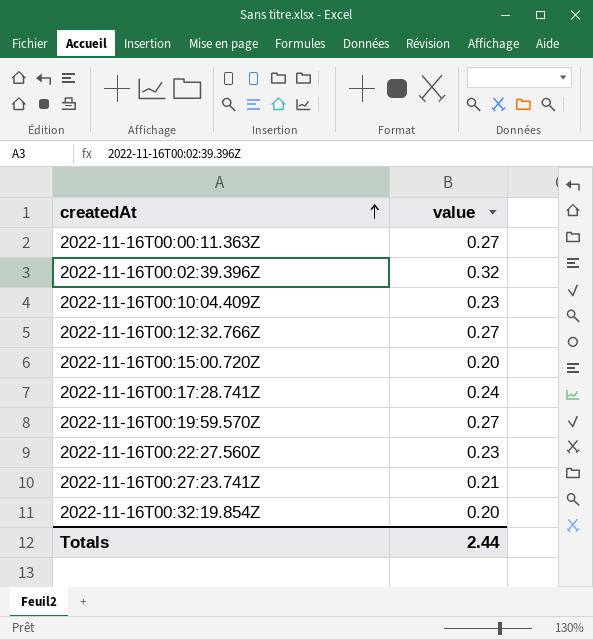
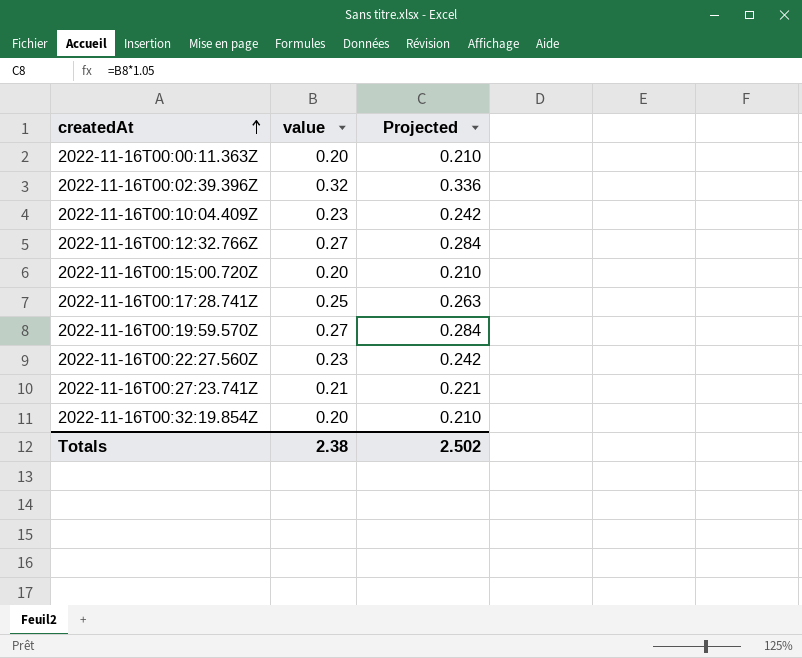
column Projected | formula: none -> [value] * 1.05
2022-11-16T00:00:11.363Z | value: 0.27 -> 0.20
2022-11-16T00:17:28.741Z | value: 0.24 -> 0.25
Totals | value: 2.44 -> 2.38

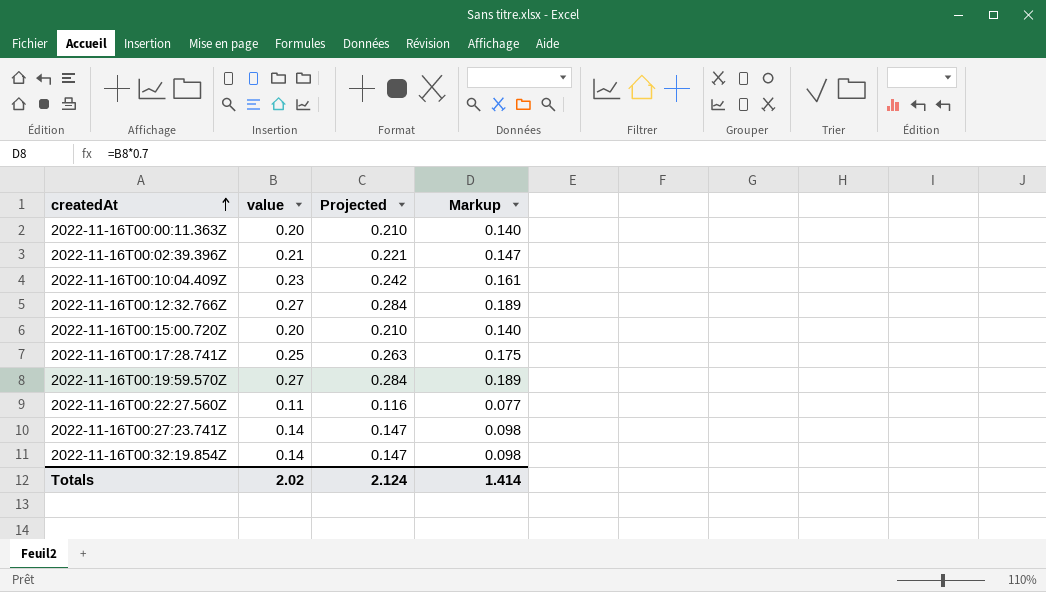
column Markup | formula: none -> [value] * 0.7
2022-11-16T00:02:39.396Z | value: 0.32 -> 0.21
2022-11-16T00:02:39.396Z | Projected: 0.336 -> 0.221
2022-11-16T00:22:27.560Z | value: 0.23 -> 0.11
2022-11-16T00:22:27.560Z | Projected: 0.242 -> 0.116
2022-11-16T00:27:23.741Z | value: 0.21 -> 0.14
2022-11-16T00:27:23.741Z | Projected: 0.221 -> 0.147
2022-11-16T00:32:19.854Z | value: 0.20 -> 0.14
2022-11-16T00:32:19.854Z | Projected: 0.210 -> 0.147
Totals | value: 2.38 -> 2.02
Totals | Projected: 2.502 -> 2.124

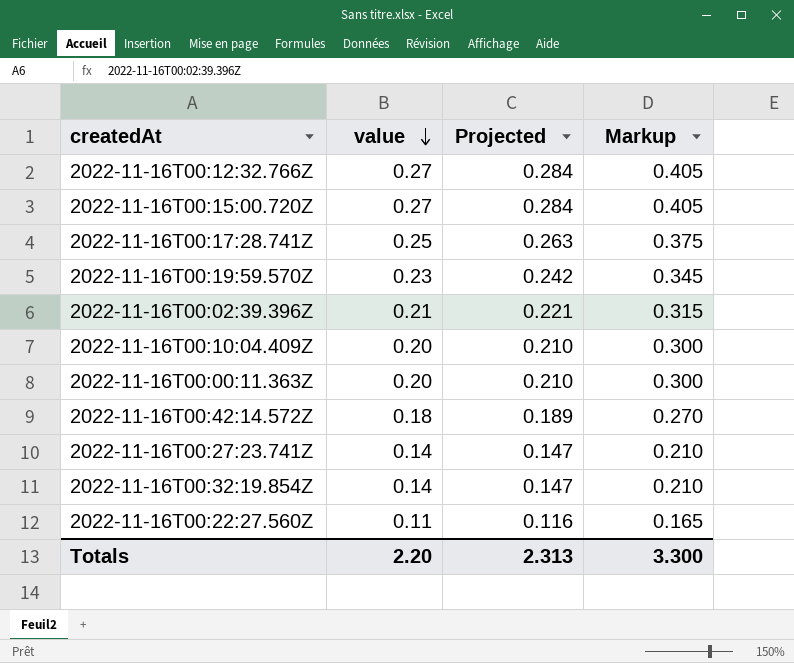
row order: createdAt ascending -> value descending
column Markup | formula: [value] * 0.7 -> [value] * 1.5
2022-11-16T00:15:00.720Z | value: 0.20 -> 0.27
2022-11-16T00:15:00.720Z | Projected: 0.210 -> 0.284
2022-11-16T00:19:59.570Z | value: 0.27 -> 0.23
2022-11-16T00:19:59.570Z | Projected: 0.284 -> 0.242
2022-11-16T00:10:04.409Z | value: 0.23 -> 0.20
2022-11-16T00:10:04.409Z | Projected: 0.242 -> 0.210
row 2022-11-16T00:42:14.572Z: none -> 0.18 | 0.189 | 0.270
Totals | value: 2.02 -> 2.20
Totals | Projected: 2.124 -> 2.313
Totals | Markup: 1.414 -> 3.300

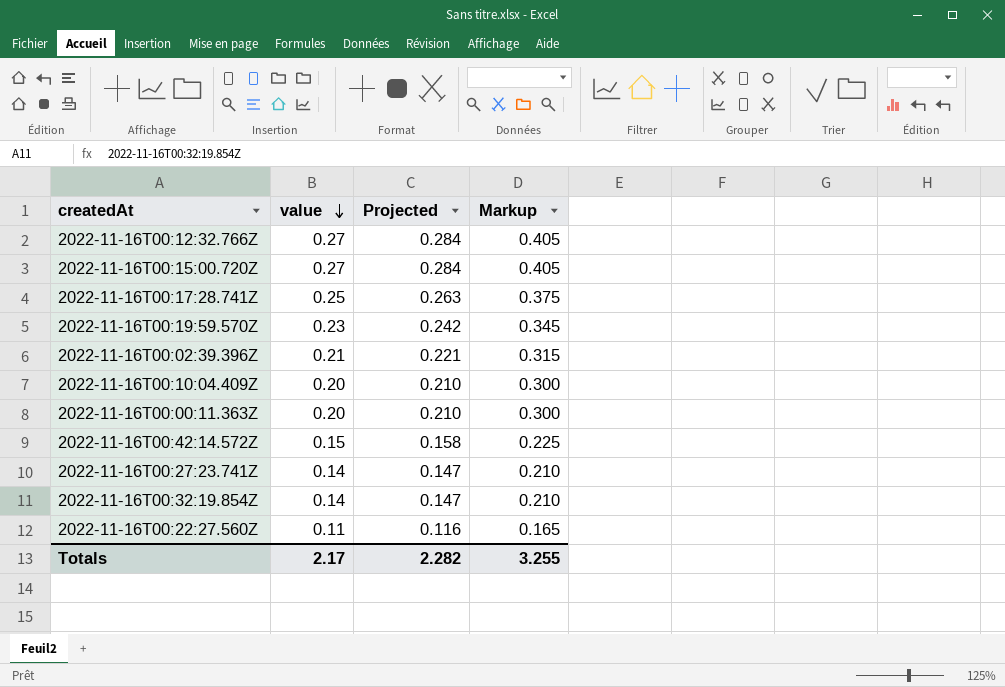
2022-11-16T00:42:14.572Z | value: 0.18 -> 0.15
2022-11-16T00:42:14.572Z | Projected: 0.189 -> 0.158
2022-11-16T00:42:14.572Z | Markup: 0.270 -> 0.225
Totals | value: 2.20 -> 2.17
Totals | Projected: 2.313 -> 2.282
Totals | Markup: 3.300 -> 3.255

